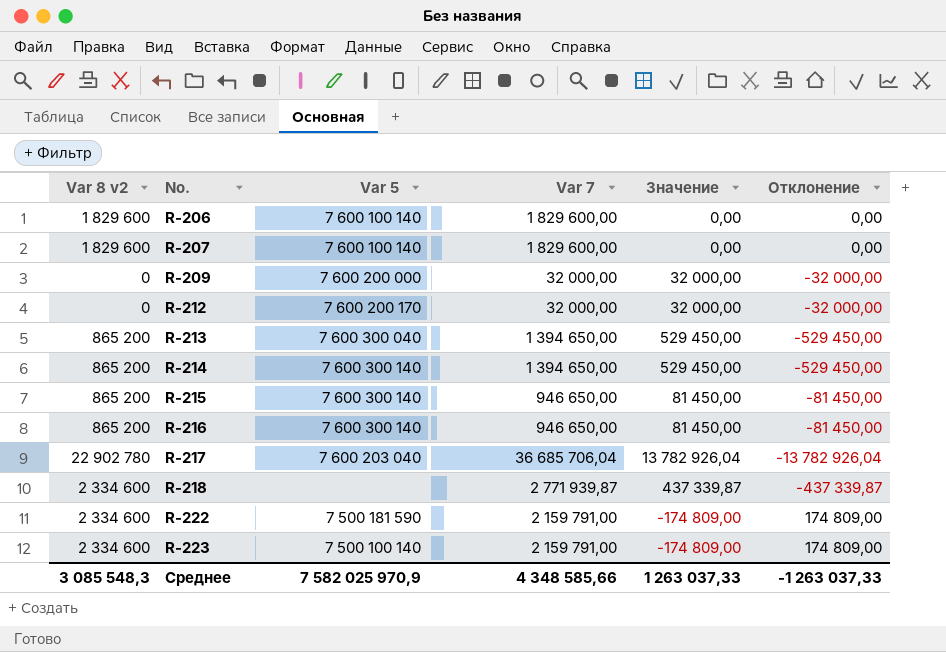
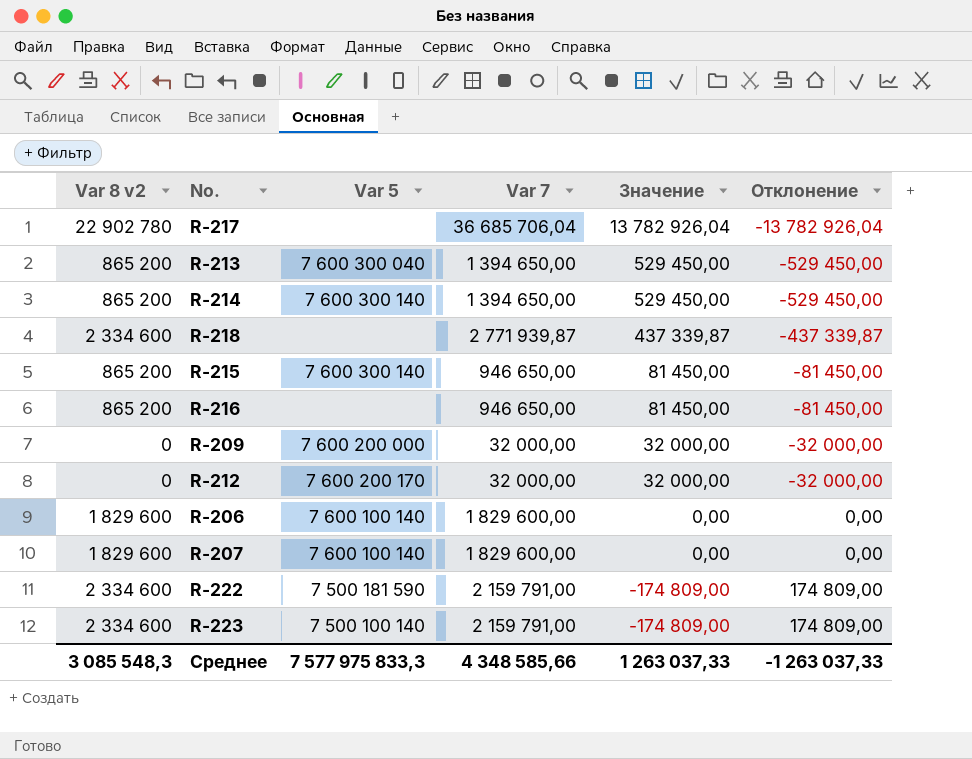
row order: No. ascending -> Значение descending
R-217 | Var 5: 7 600 203 040 -> none
R-216 | Var 5: 7 600 300 140 -> none
Среднее | Var 5: 7 582 025 970,9 -> 7 577 975 833,3

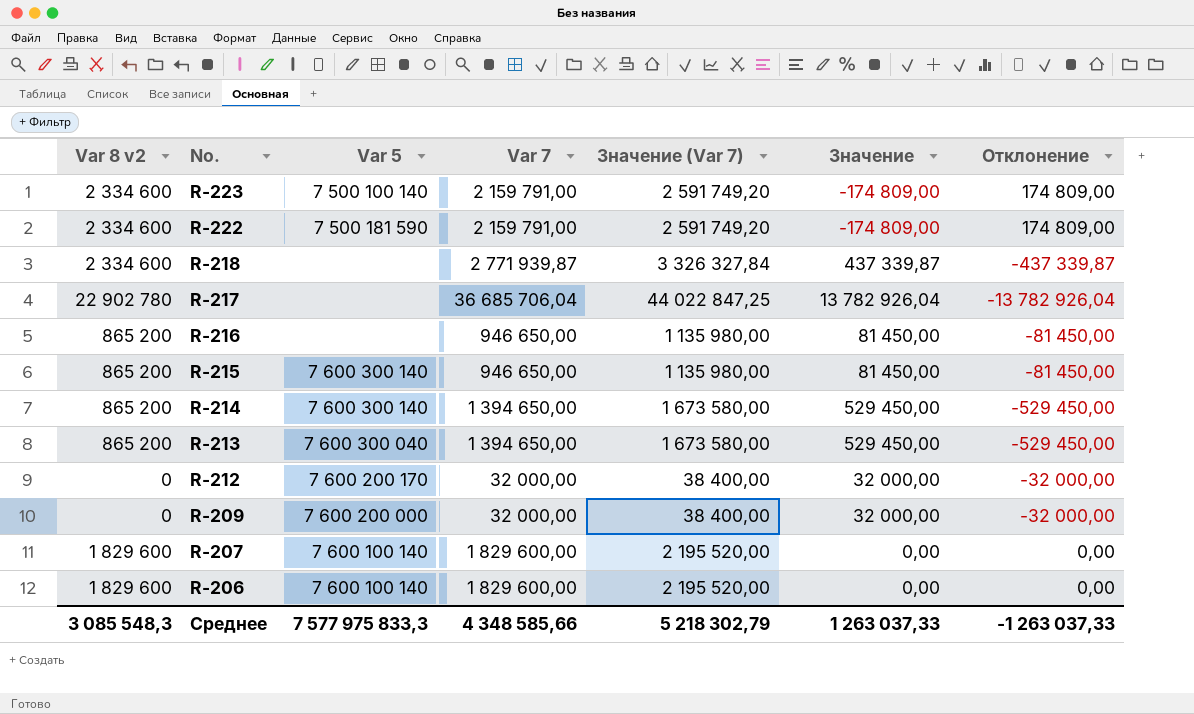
row order: Значение descending -> No. descending
column Значение (Var 7) | formula: none -> [Var 7] * 1,2

